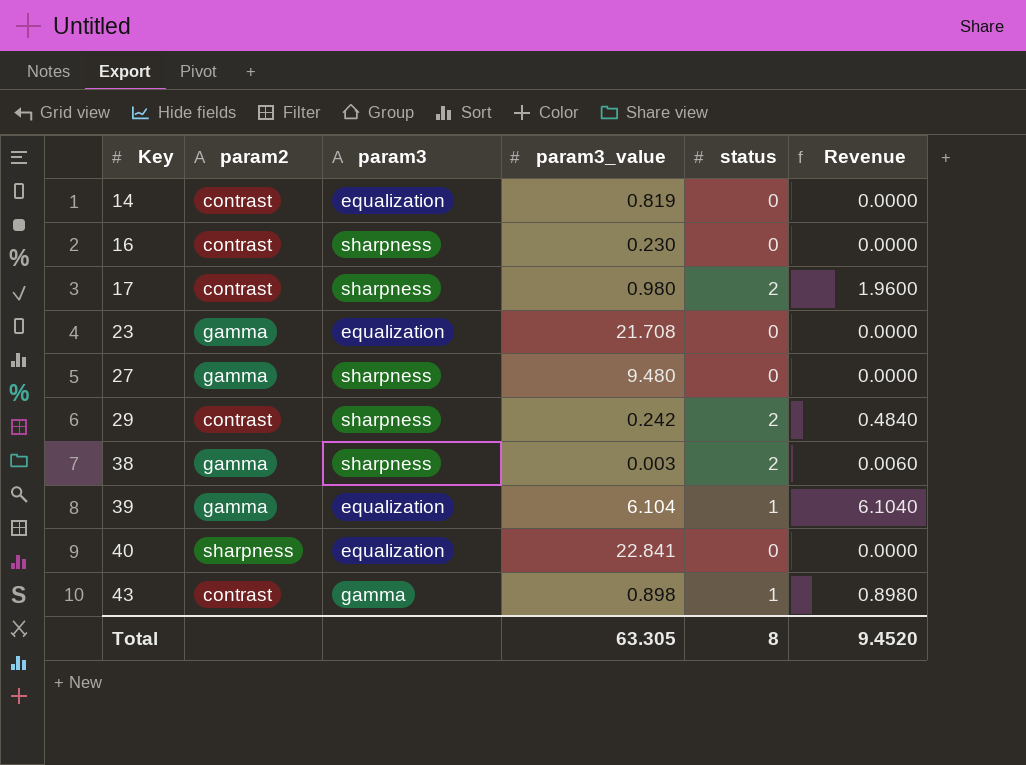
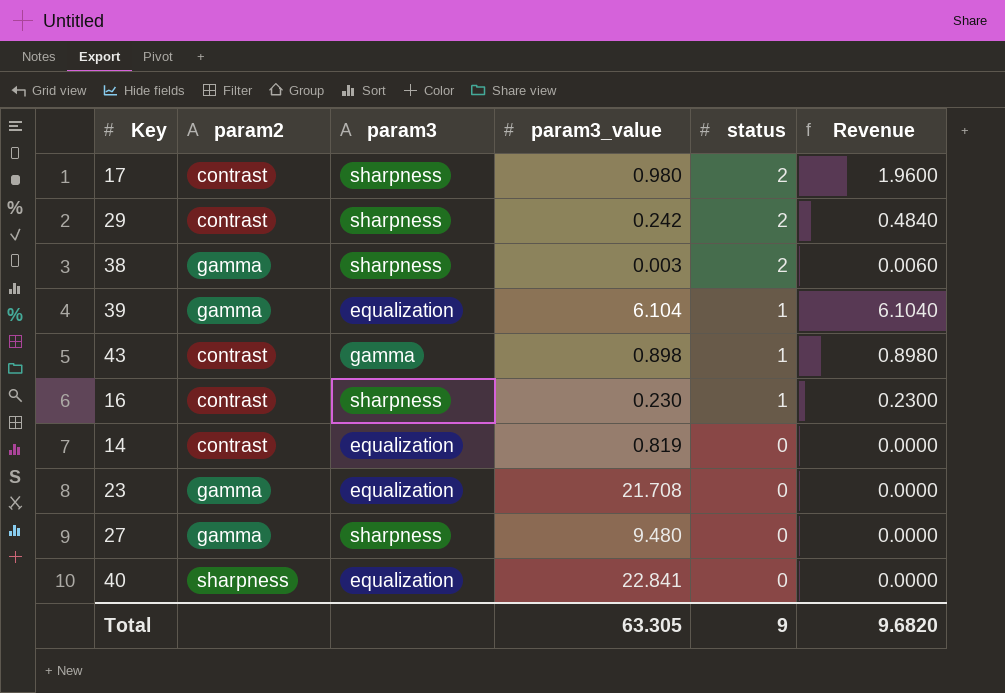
row order: Key ascending -> status descending
16 | status: 0 -> 1
16 | Revenue: 0.0000 -> 0.2300
Total | status: 8 -> 9
Total | Revenue: 9.4520 -> 9.6820

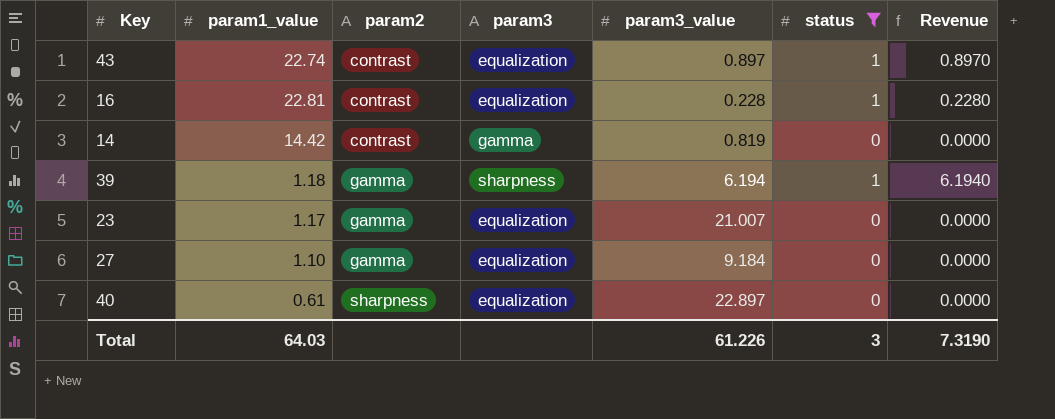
filter: none -> status != 2
row order: status descending -> param2 ascending
column param1_value | position: none -> 2
43 | param3: gamma -> equalization
43 | param3_value: 0.898 -> 0.897
43 | Revenue: 0.8980 -> 0.8970
16 | param3: sharpness -> equalization
16 | param3_value: 0.230 -> 0.228
16 | Revenue: 0.2300 -> 0.2280
14 | param3: equalization -> gamma
39 | param3: equalization -> sharpness
39 | param3_value: 6.104 -> 6.194
39 | Revenue: 6.1040 -> 6.1940
23 | param3_value: 21.708 -> 21.007
27 | param3: sharpness -> equalization
27 | param3_value: 9.480 -> 9.184
40 | param3_value: 22.841 -> 22.897
Total | param3_value: 63.305 -> 61.226
Total | status: 9 -> 3
Total | Revenue: 9.6820 -> 7.3190

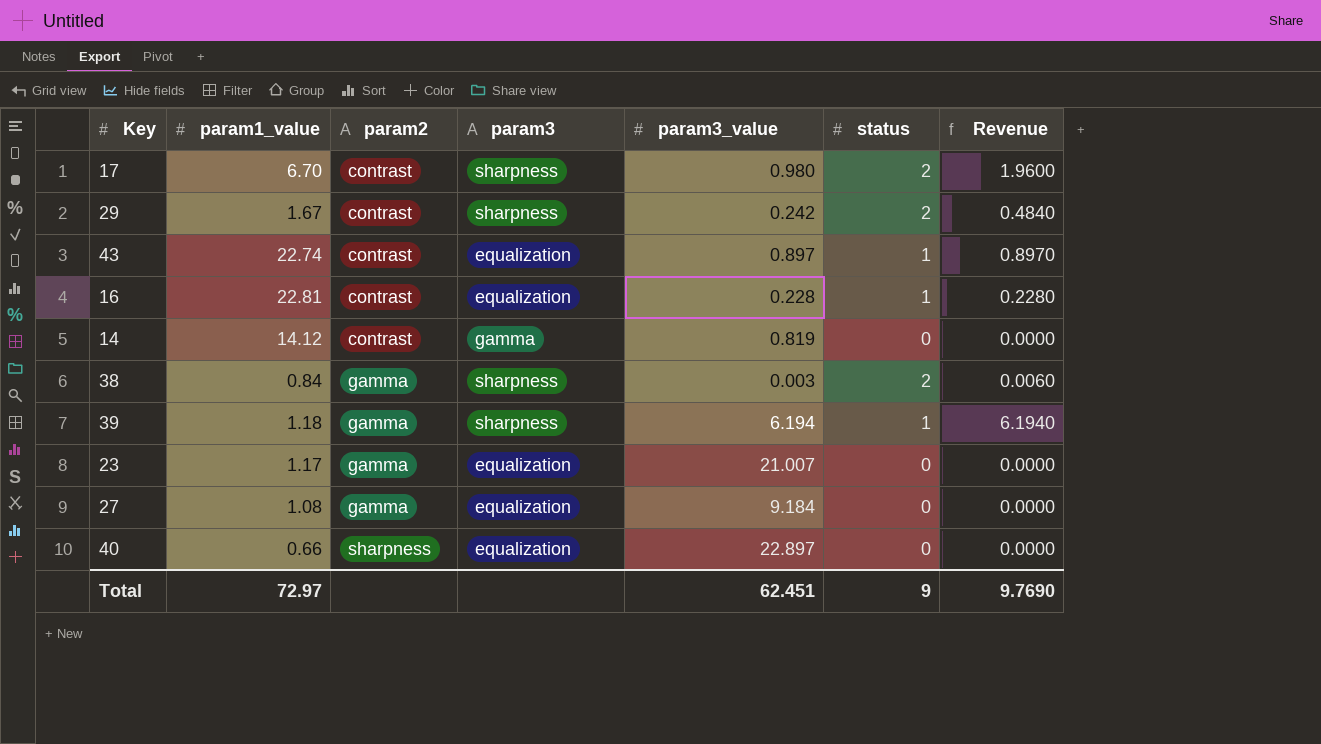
filter: status != 2 -> none
14 | param1_value: 14.42 -> 14.12
27 | param1_value: 1.10 -> 1.08
40 | param1_value: 0.61 -> 0.66
Total | param1_value: 64.03 -> 72.97
Total | param3_value: 61.226 -> 62.451
Total | status: 3 -> 9
Total | Revenue: 7.3190 -> 9.7690

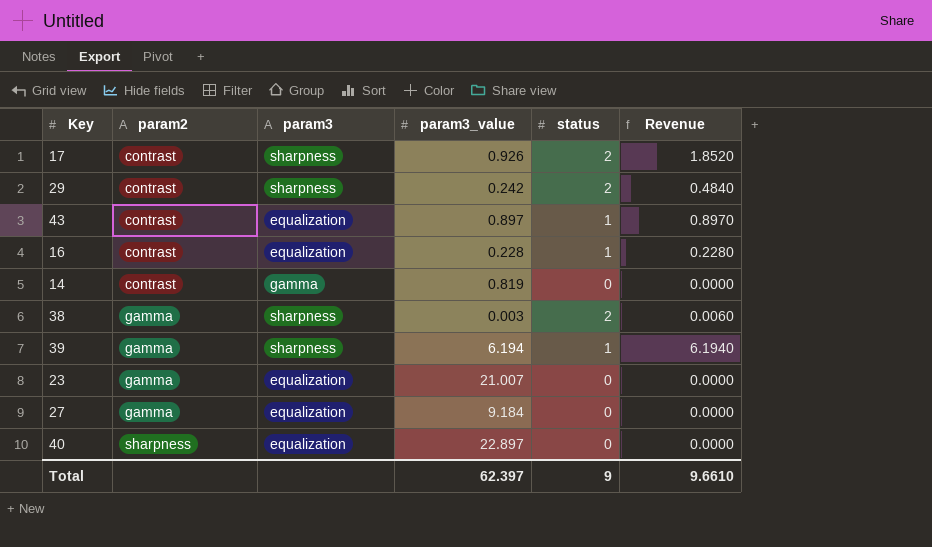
column param1_value | position: 2 -> none
17 | param3_value: 0.980 -> 0.926
17 | Revenue: 1.9600 -> 1.8520
Total | param3_value: 62.451 -> 62.397
Total | Revenue: 9.7690 -> 9.6610

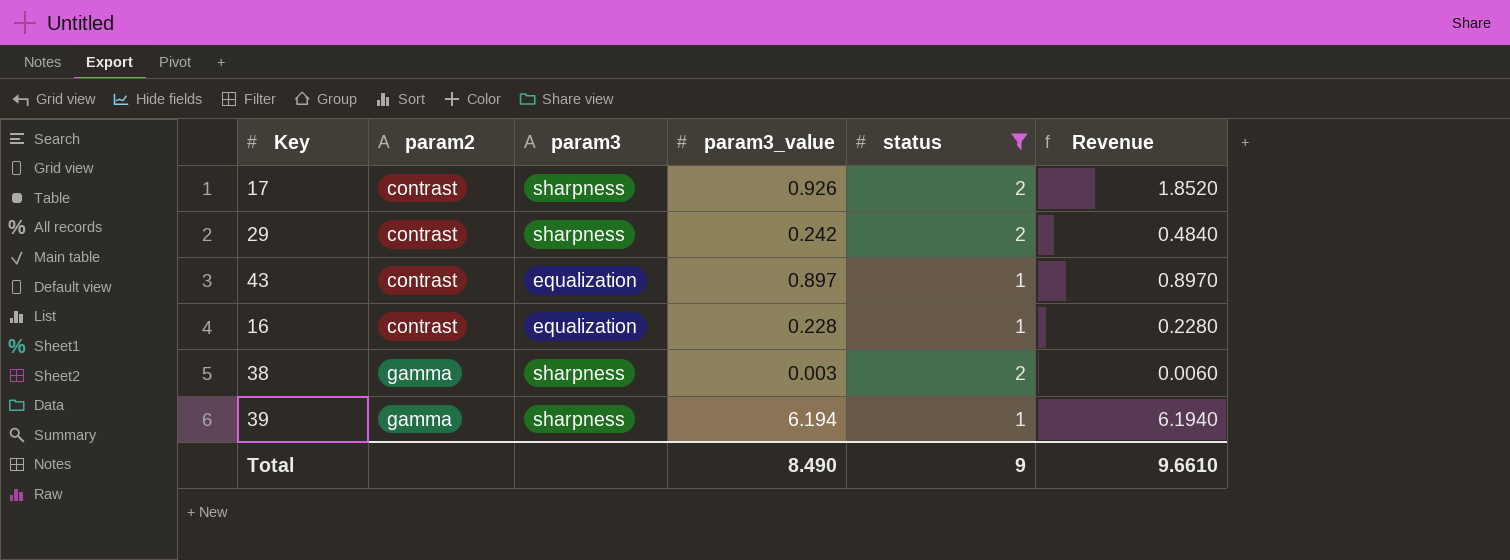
filter: none -> status != 0
Total | param3_value: 62.397 -> 8.490

